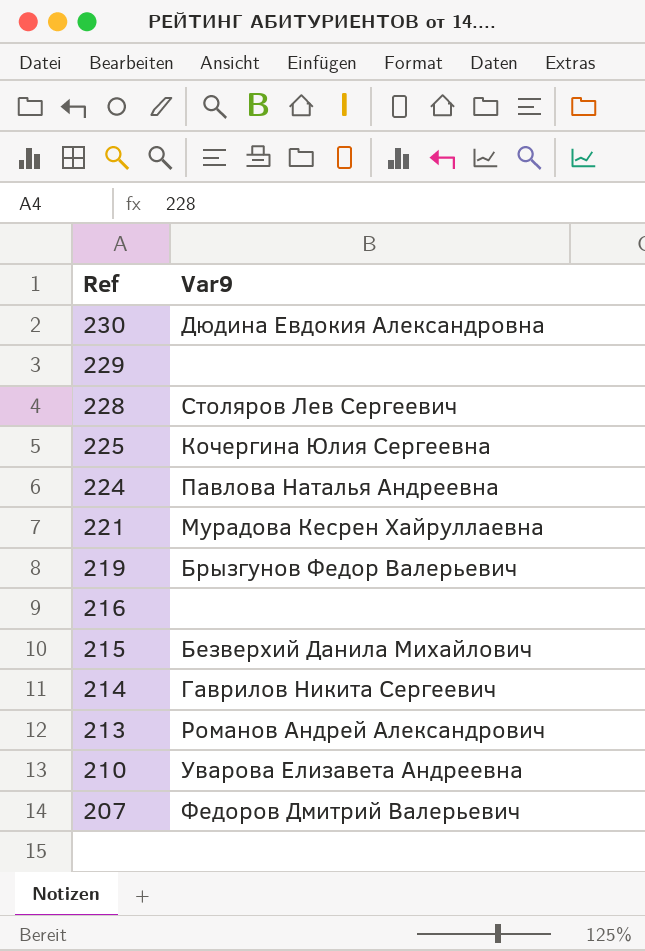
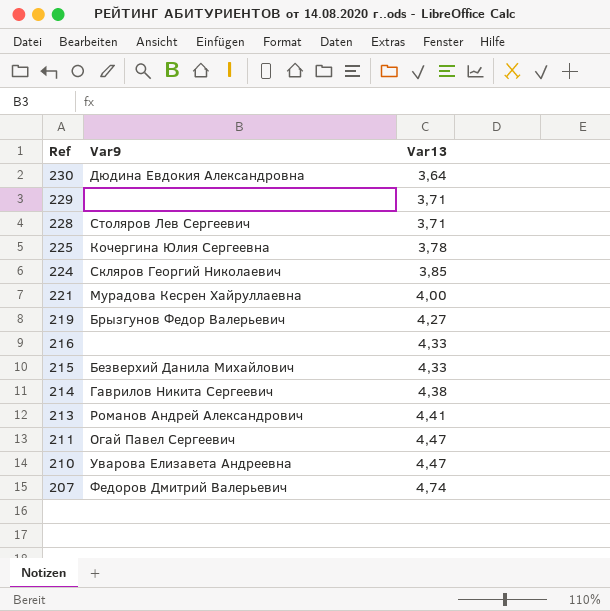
column Var13 | position: none -> 3
224 | Var9: Павлова Наталья Андреевна -> Скляров Георгий Николаевич
row 211: none -> Огай Павел Сергеевич | 4,47

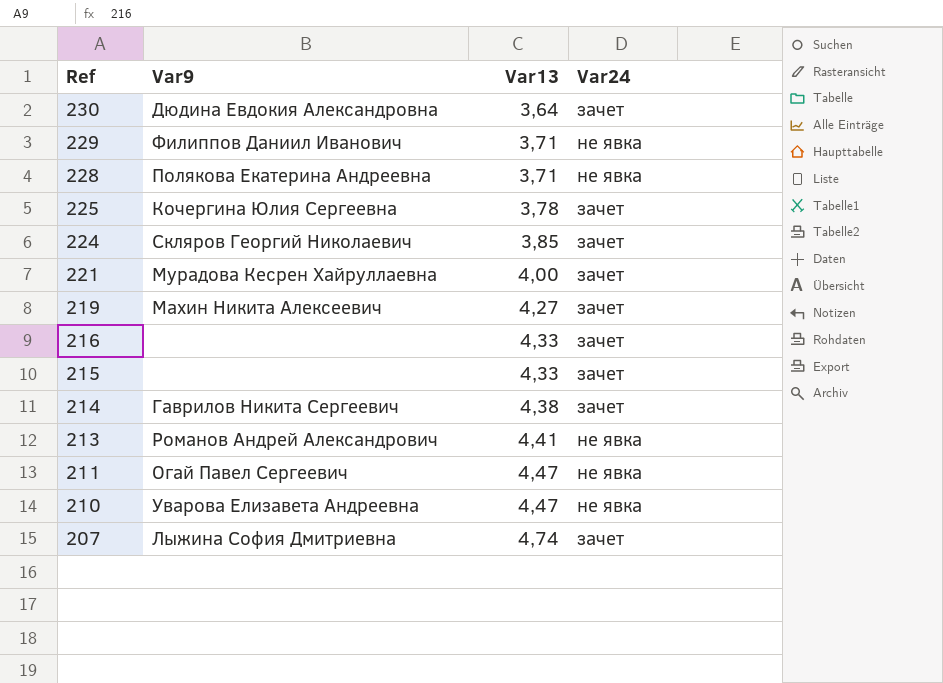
column Var24 | position: none -> 4
229 | Var9: none -> Филиппов Даниил Иванович
228 | Var9: Столяров Лев Сергеевич -> Полякова Екатерина Андреевна
219 | Var9: Брызгунов Федор Валерьевич -> Махин Никита Алексеевич
215 | Var9: Безверхий Данила Михайлович -> none
207 | Var9: Федоров Дмитрий Валерьевич -> Лыжина София Дмитриевна

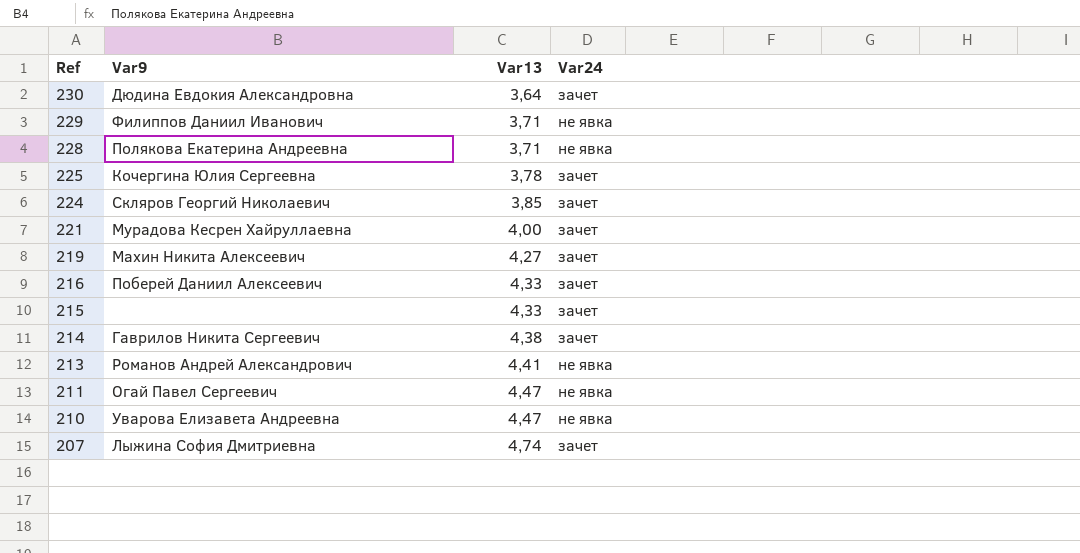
216 | Var9: none -> Поберей Даниил Алексеевич

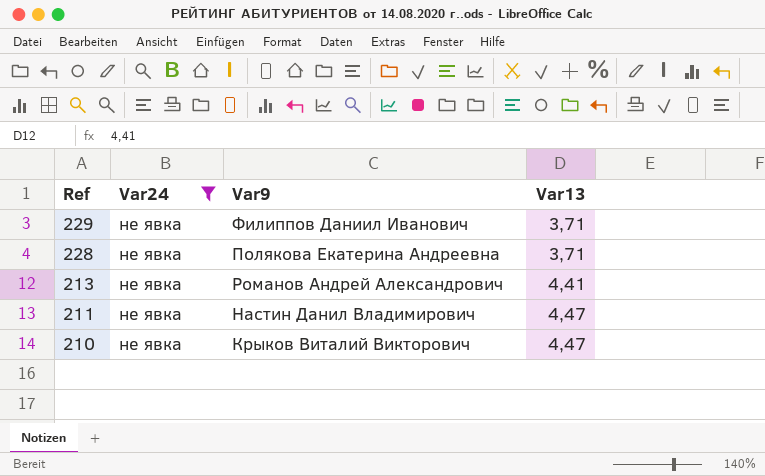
filter: none -> Var24 = не явка
column Var24 | position: 4 -> 2
211 | Var9: Огай Павел Сергеевич -> Настин Данил Владимирович
210 | Var9: Уварова Елизавета Андреевна -> Крыков Виталий Викторович

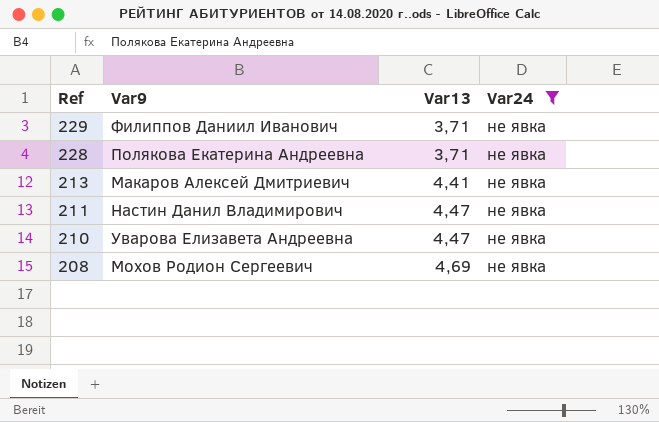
column Var24 | position: 2 -> 4
213 | Var9: Романов Андрей Александрович -> Макаров Алексей Дмитриевич
210 | Var9: Крыков Виталий Викторович -> Уварова Елизавета Андреевна
row 208: none -> Мохов Родион Сергеевич | 4,69 | не явка

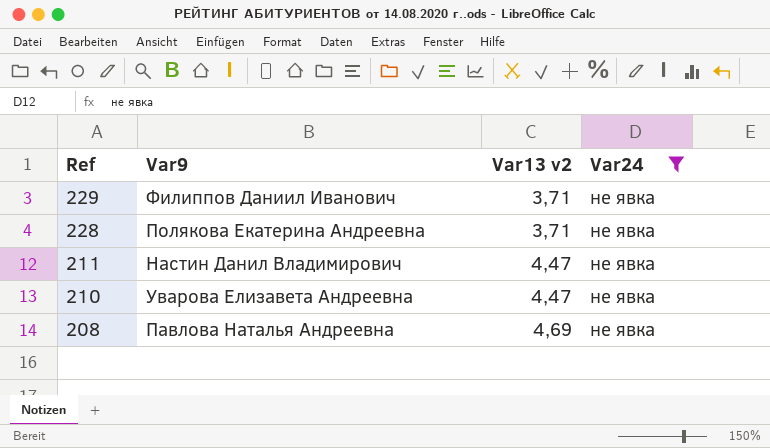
column name: Var13 -> Var13 v2
row 213: Макаров Алексей Дмитриевич | 4,41 | не явка -> none
208 | Var9: Мохов Родион Сергеевич -> Павлова Наталья Андреевна

